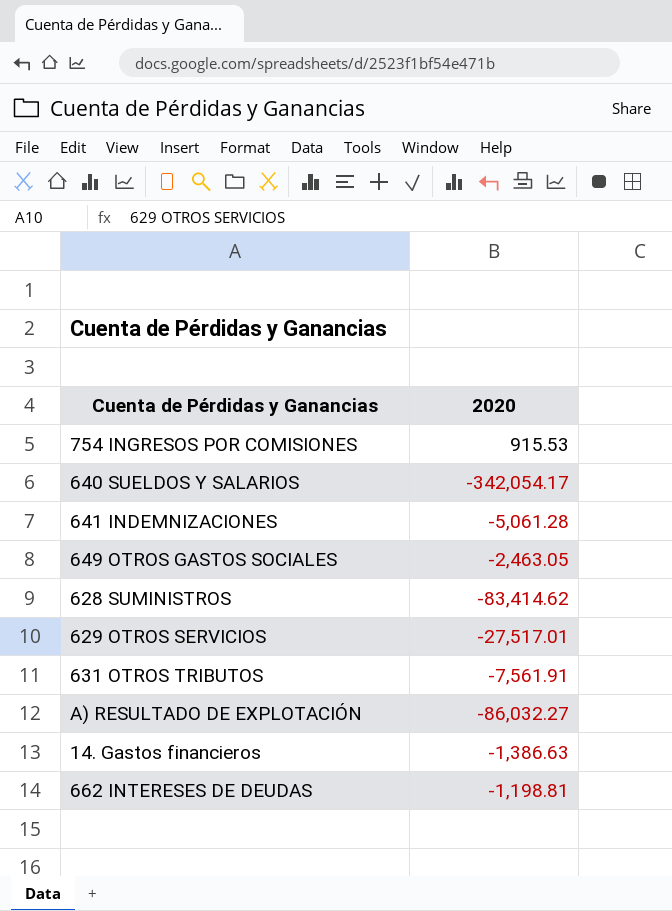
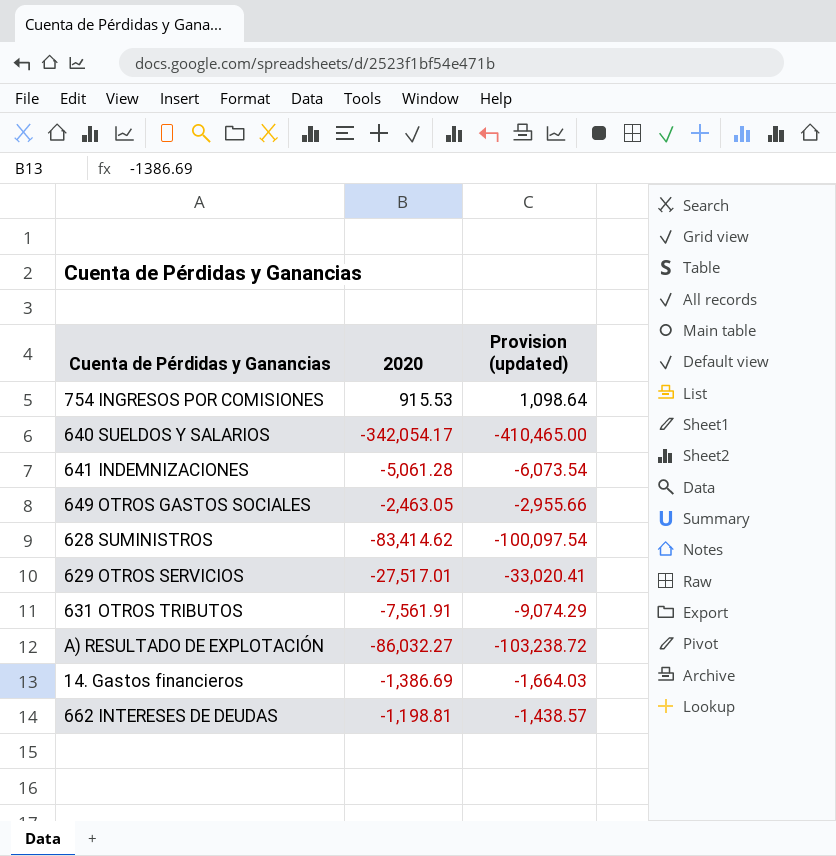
column Provision (updated) | formula: none -> [2020] * 1.2
14. Gastos financieros | 2020: -1,386.63 -> -1,386.69

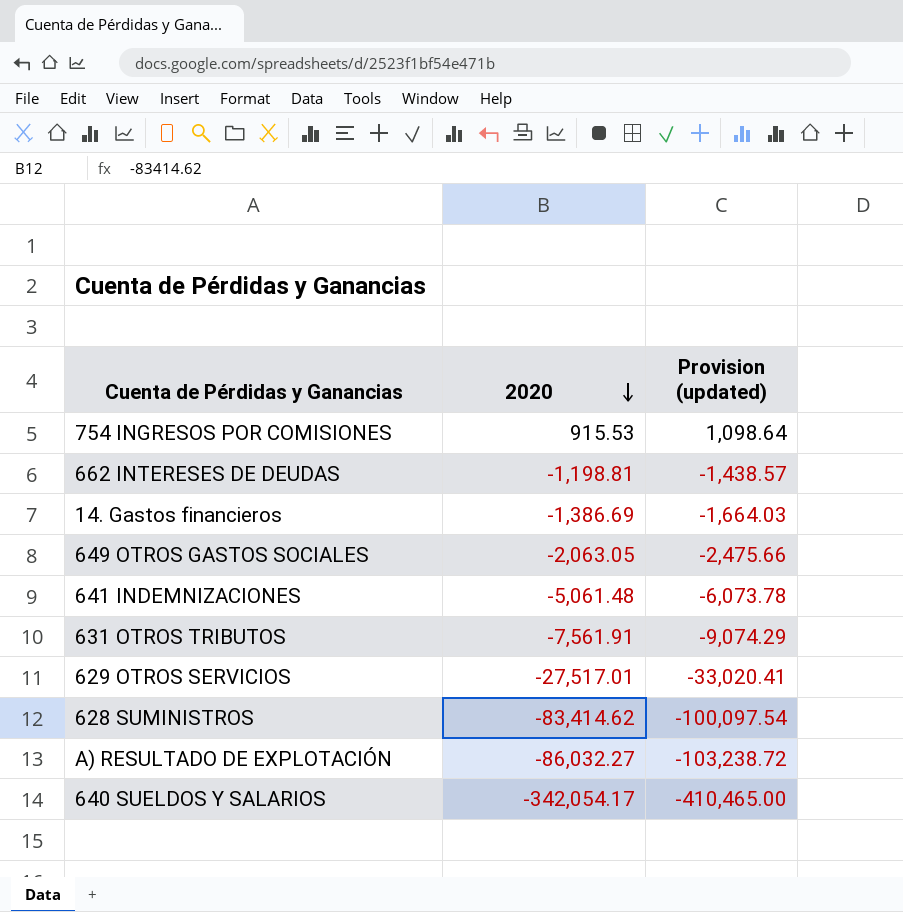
row order: none -> 2020 descending
649 OTROS GASTOS SOCIALES | 2020: -2,463.05 -> -2,063.05
649 OTROS GASTOS SOCIALES | Provision (updated): -2,955.66 -> -2,475.66
641 INDEMNIZACIONES | 2020: -5,061.28 -> -5,061.48
641 INDEMNIZACIONES | Provision (updated): -6,073.54 -> -6,073.78

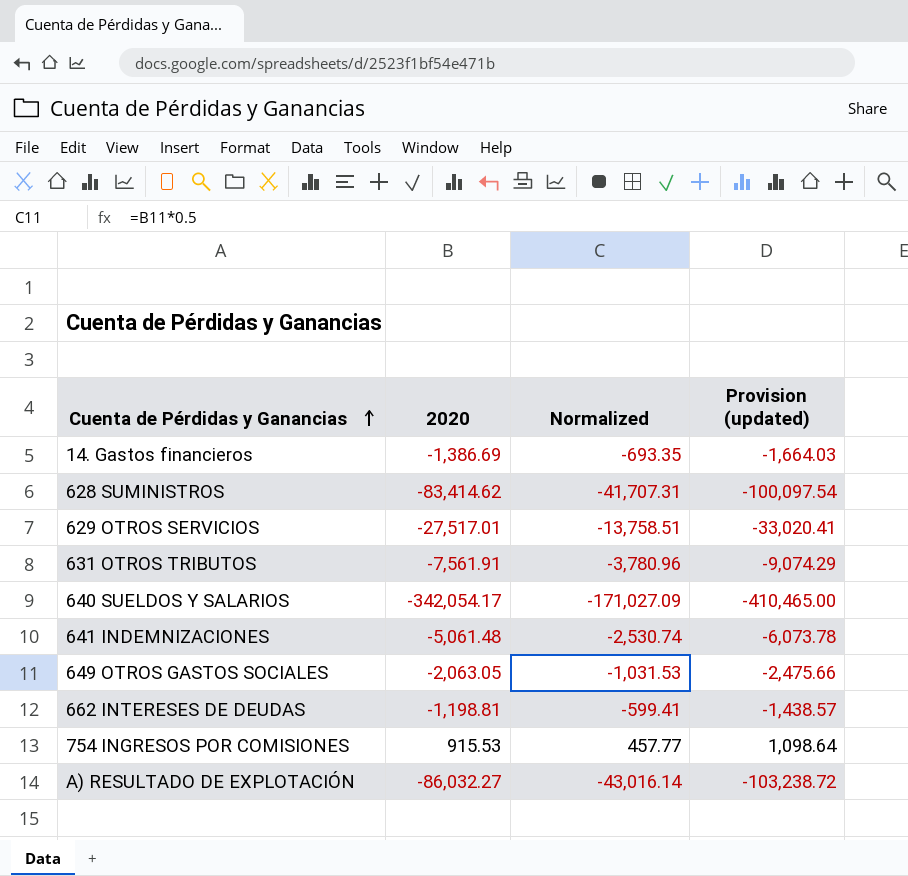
row order: 2020 descending -> Cuenta de Pérdidas y Ganancias ascending
column Normalized | formula: none -> [2020] * 0.5

